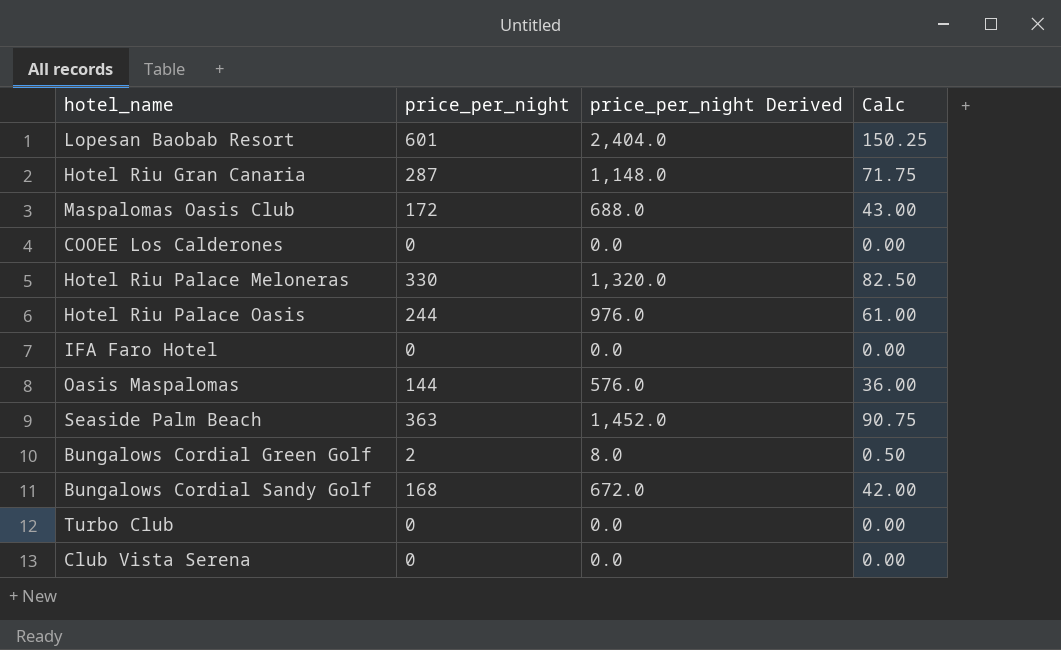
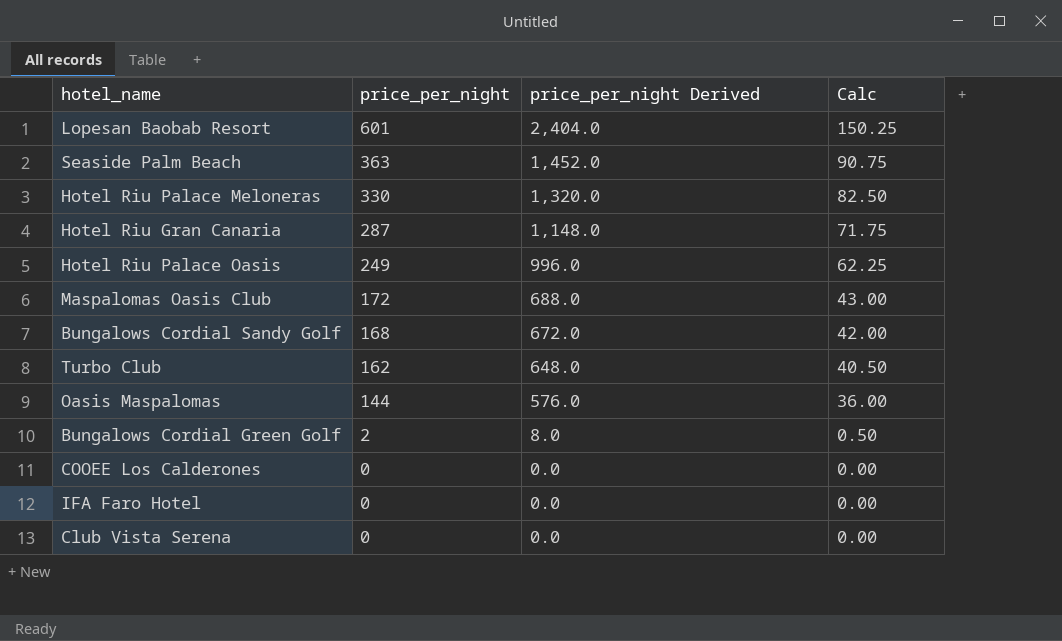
row order: none -> price_per_night descending
Hotel Riu Palace Oasis | price_per_night: 244 -> 249
Hotel Riu Palace Oasis | price_per_night Derived: 976.0 -> 996.0
Hotel Riu Palace Oasis | Calc: 61.00 -> 62.25
Turbo Club | price_per_night: 0 -> 162
Turbo Club | price_per_night Derived: 0.0 -> 648.0
Turbo Club | Calc: 0.00 -> 40.50

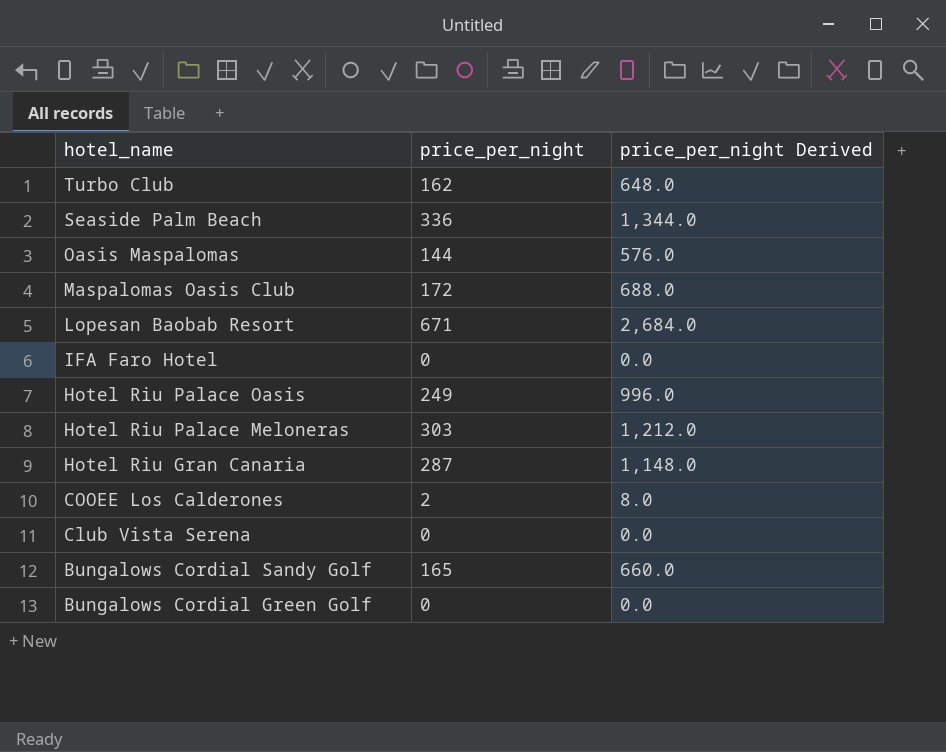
row order: price_per_night descending -> hotel_name descending
column Calc | formula: [price_per_night] * 0.25 -> none
Seaside Palm Beach | price_per_night: 363 -> 336
Seaside Palm Beach | price_per_night Derived: 1,452.0 -> 1,344.0
Lopesan Baobab Resort | price_per_night: 601 -> 671
Lopesan Baobab Resort | price_per_night Derived: 2,404.0 -> 2,684.0
Hotel Riu Palace Meloneras | price_per_night: 330 -> 303
Hotel Riu Palace Meloneras | price_per_night Derived: 1,320.0 -> 1,212.0
COOEE Los Calderones | price_per_night: 0 -> 2
COOEE Los Calderones | price_per_night Derived: 0.0 -> 8.0
Bungalows Cordial Sandy Golf | price_per_night: 168 -> 165
Bungalows Cordial Sandy Golf | price_per_night Derived: 672.0 -> 660.0
Bungalows Cordial Green Golf | price_per_night: 2 -> 0
Bungalows Cordial Green Golf | price_per_night Derived: 8.0 -> 0.0

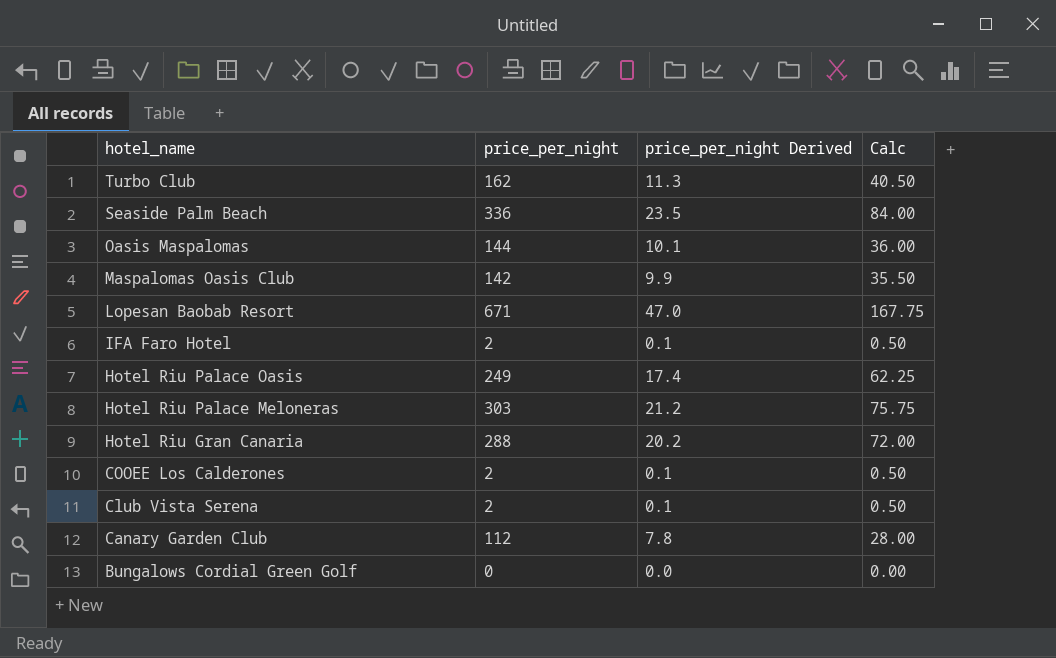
column price_per_night Derived | formula: [price_per_night] * 4 -> [price_per_night] * 0.07
column Calc | formula: none -> [price_per_night] * 0.25
row Bungalows Cordial Sandy Golf: 165 | 660.0 -> none
Maspalomas Oasis Club | price_per_night: 172 -> 142
IFA Faro Hotel | price_per_night: 0 -> 2
Hotel Riu Gran Canaria | price_per_night: 287 -> 288
Club Vista Serena | price_per_night: 0 -> 2
row Canary Garden Club: none -> 112 | 7.8 | 28.00

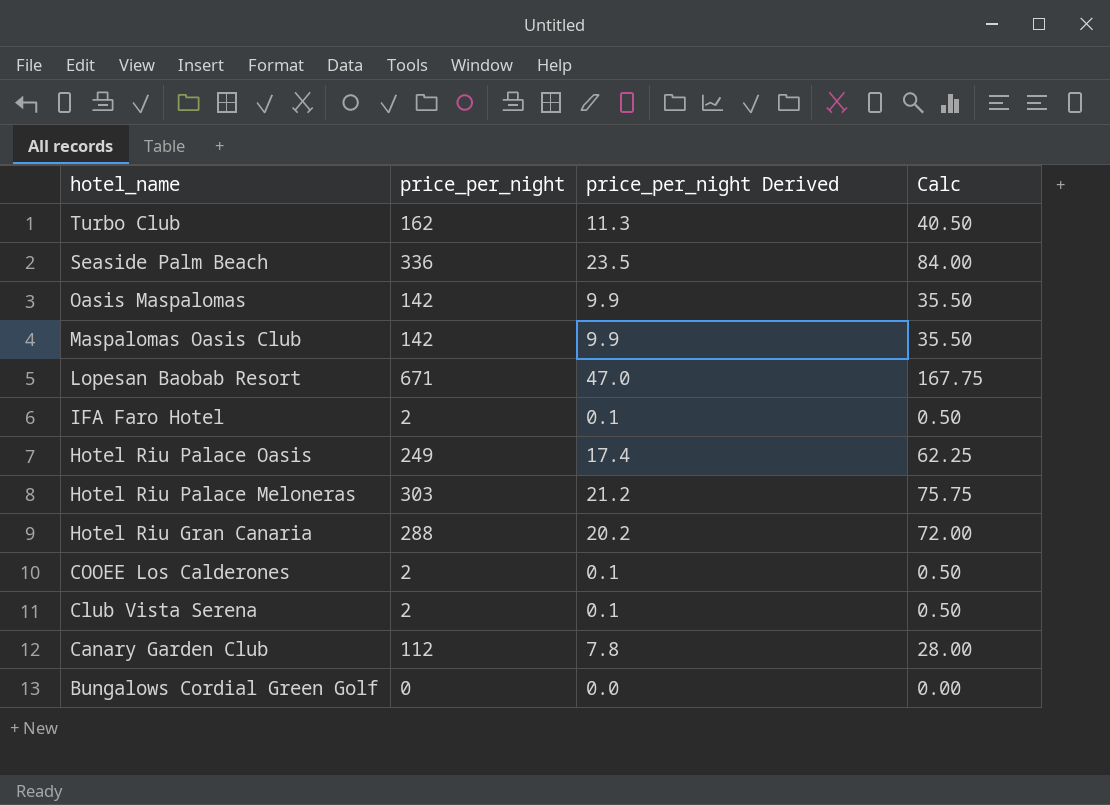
Oasis Maspalomas | price_per_night: 144 -> 142
Oasis Maspalomas | price_per_night Derived: 10.1 -> 9.9
Oasis Maspalomas | Calc: 36.00 -> 35.50

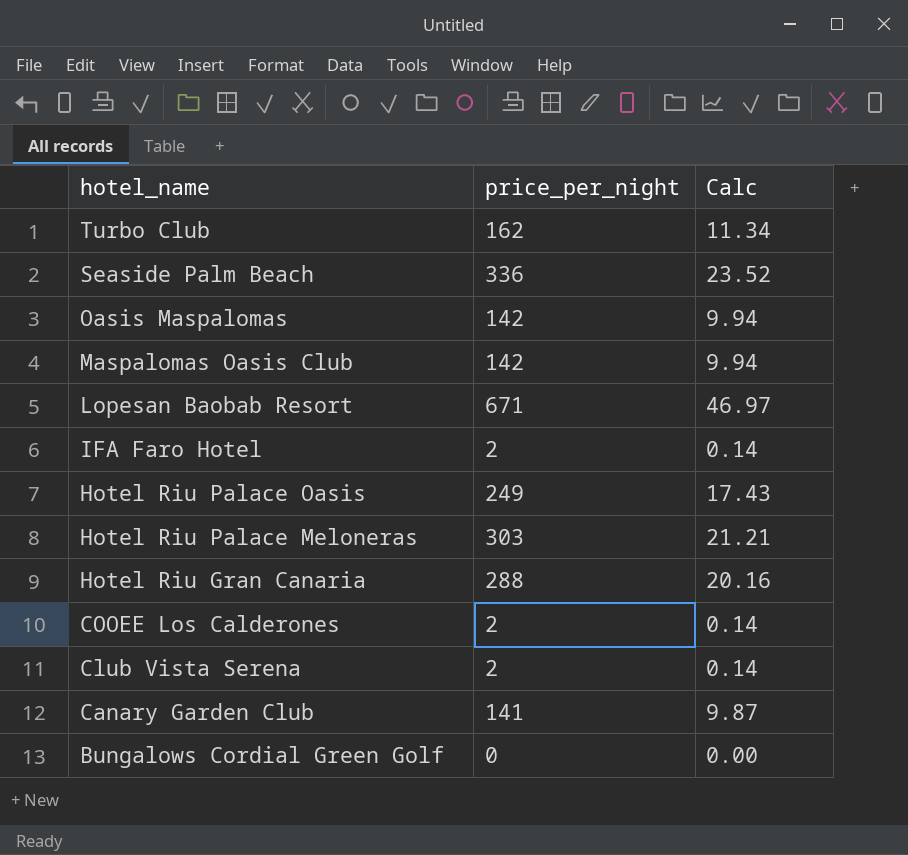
column price_per_night Derived | formula: [price_per_night] * 0.07 -> none
column Calc | formula: [price_per_night] * 0.25 -> [price_per_night] * 0.07
Canary Garden Club | price_per_night: 112 -> 141

